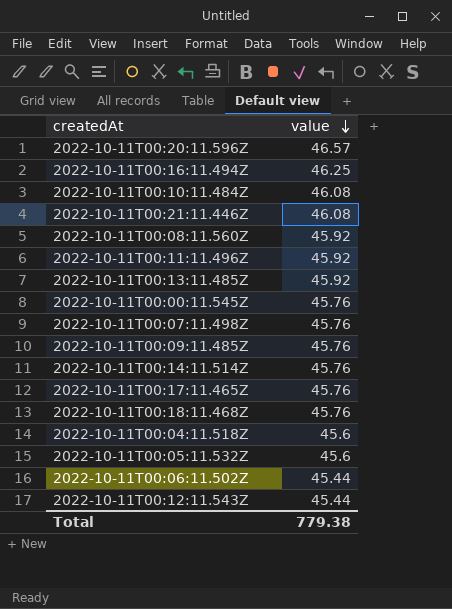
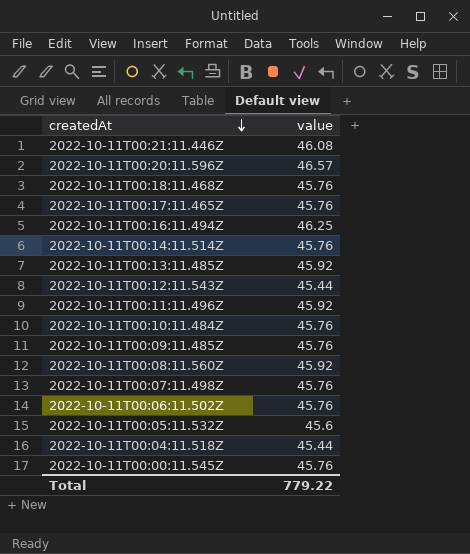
row order: value descending -> createdAt descending
2022-10-11T00:10:11.484Z | value: 46.08 -> 45.76
2022-10-11T00:06:11.502Z | value: 45.44 -> 45.76
2022-10-11T00:04:11.518Z | value: 45.6 -> 45.44
Total | value: 779.38 -> 779.22

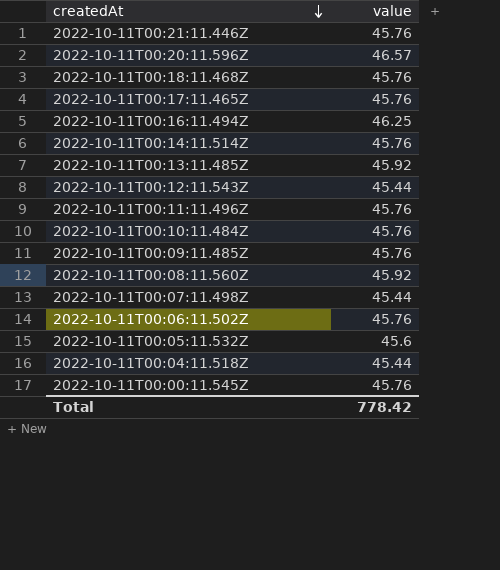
2022-10-11T00:21:11.446Z | value: 46.08 -> 45.76
2022-10-11T00:11:11.496Z | value: 45.92 -> 45.76
2022-10-11T00:07:11.498Z | value: 45.76 -> 45.44
Total | value: 779.22 -> 778.42

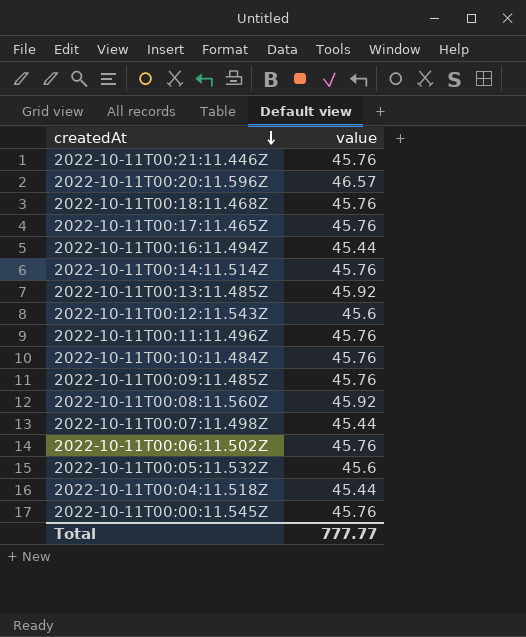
2022-10-11T00:16:11.494Z | value: 46.25 -> 45.44
2022-10-11T00:12:11.543Z | value: 45.44 -> 45.6
Total | value: 778.42 -> 777.77

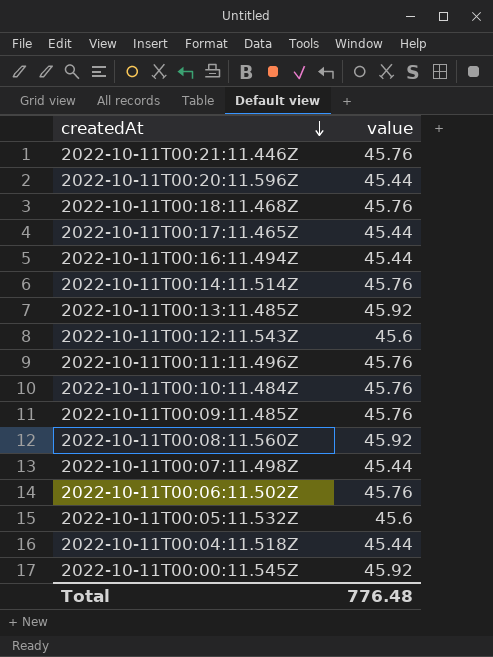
2022-10-11T00:20:11.596Z | value: 46.57 -> 45.44
2022-10-11T00:17:11.465Z | value: 45.76 -> 45.44
2022-10-11T00:00:11.545Z | value: 45.76 -> 45.92
Total | value: 777.77 -> 776.48

